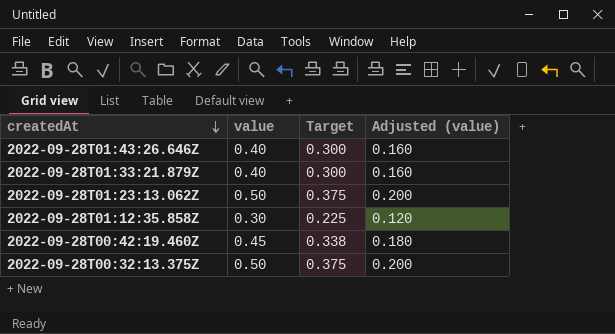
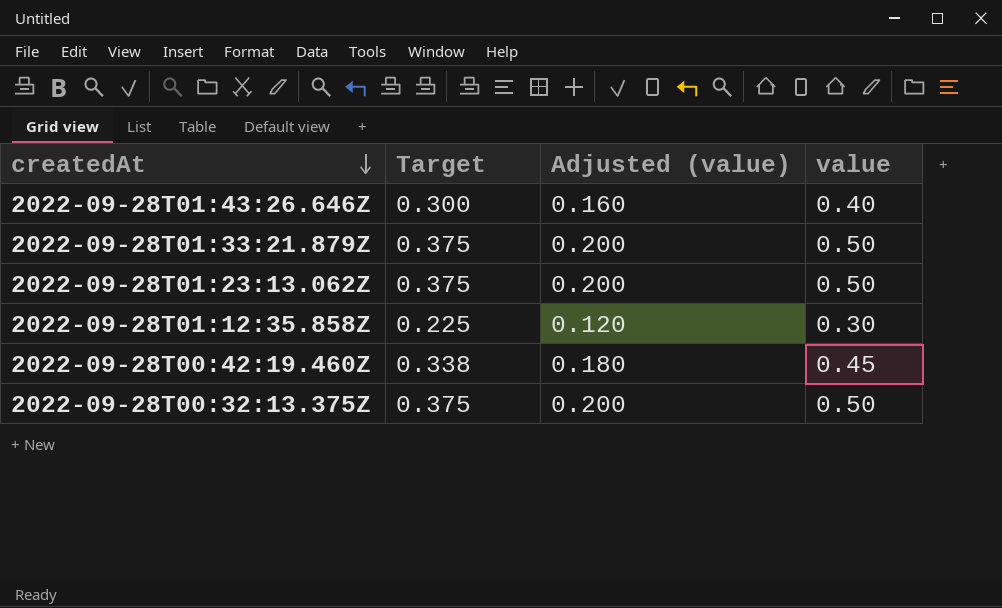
column value | position: 2 -> 4
2022-09-28T01:33:21.879Z | Target: 0.300 -> 0.375
2022-09-28T01:33:21.879Z | Adjusted (value): 0.160 -> 0.200
2022-09-28T01:33:21.879Z | value: 0.40 -> 0.50

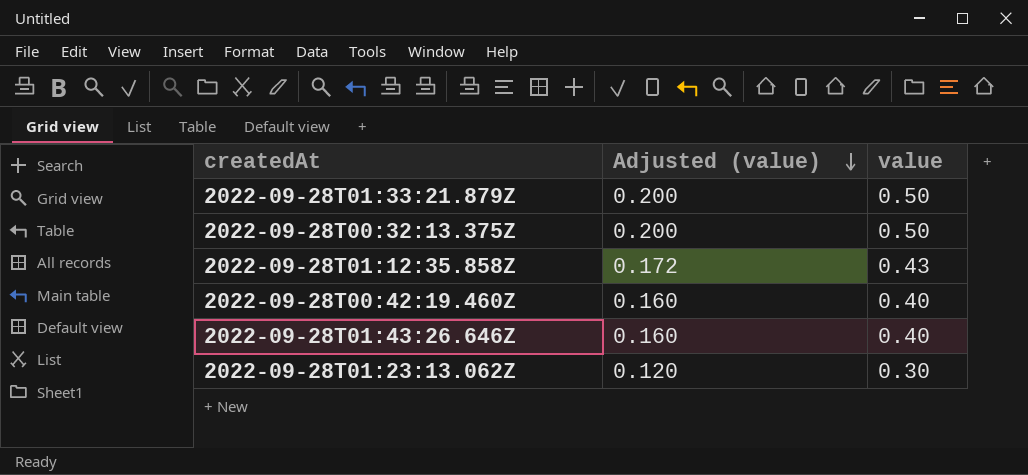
row order: createdAt descending -> Adjusted (value) descending
column Target | formula: [value] * 0.75 -> none
2022-09-28T01:12:35.858Z | Adjusted (value): 0.120 -> 0.172
2022-09-28T01:12:35.858Z | value: 0.30 -> 0.43
2022-09-28T00:42:19.460Z | Adjusted (value): 0.180 -> 0.160
2022-09-28T00:42:19.460Z | value: 0.45 -> 0.40
2022-09-28T01:23:13.062Z | Adjusted (value): 0.200 -> 0.120
2022-09-28T01:23:13.062Z | value: 0.50 -> 0.30

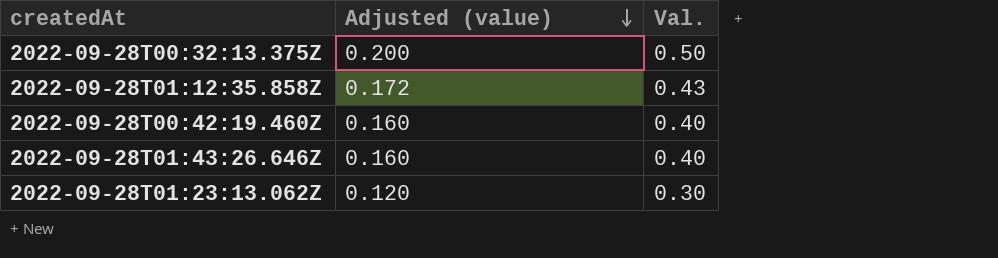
column name: value -> Val.
row 2022-09-28T01:33:21.879Z: 0.200 | 0.50 -> none

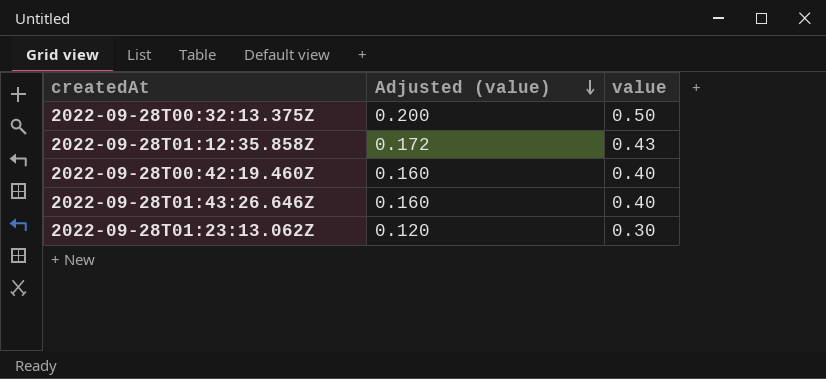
column name: Val. -> value

